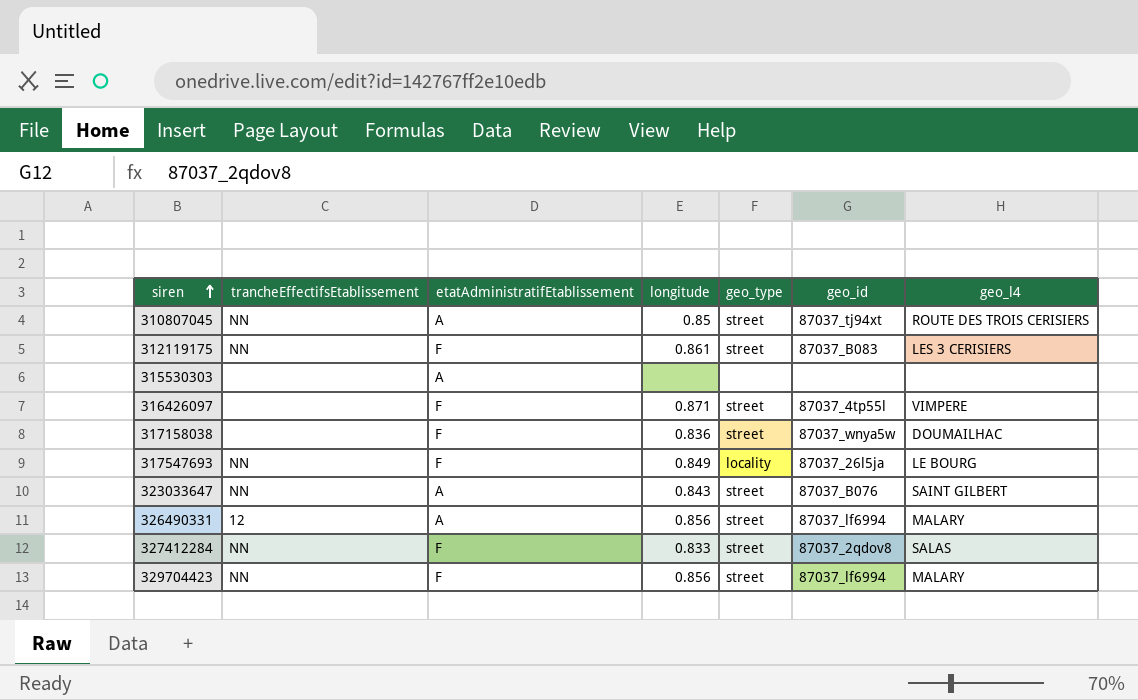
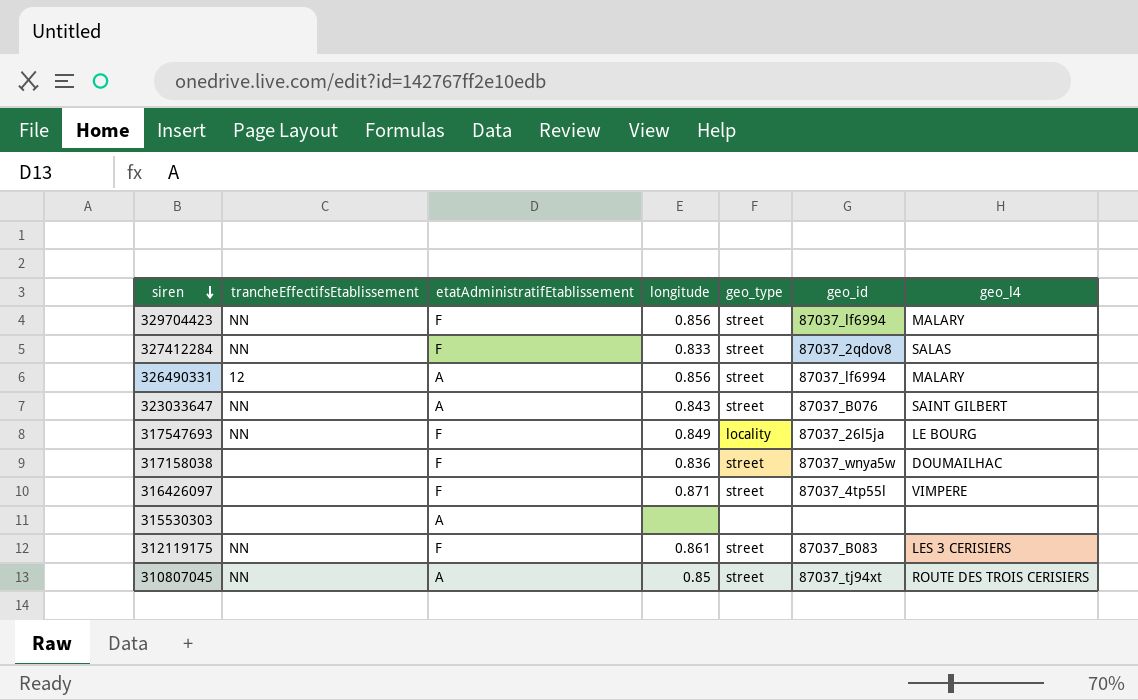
row order: siren ascending -> siren descending

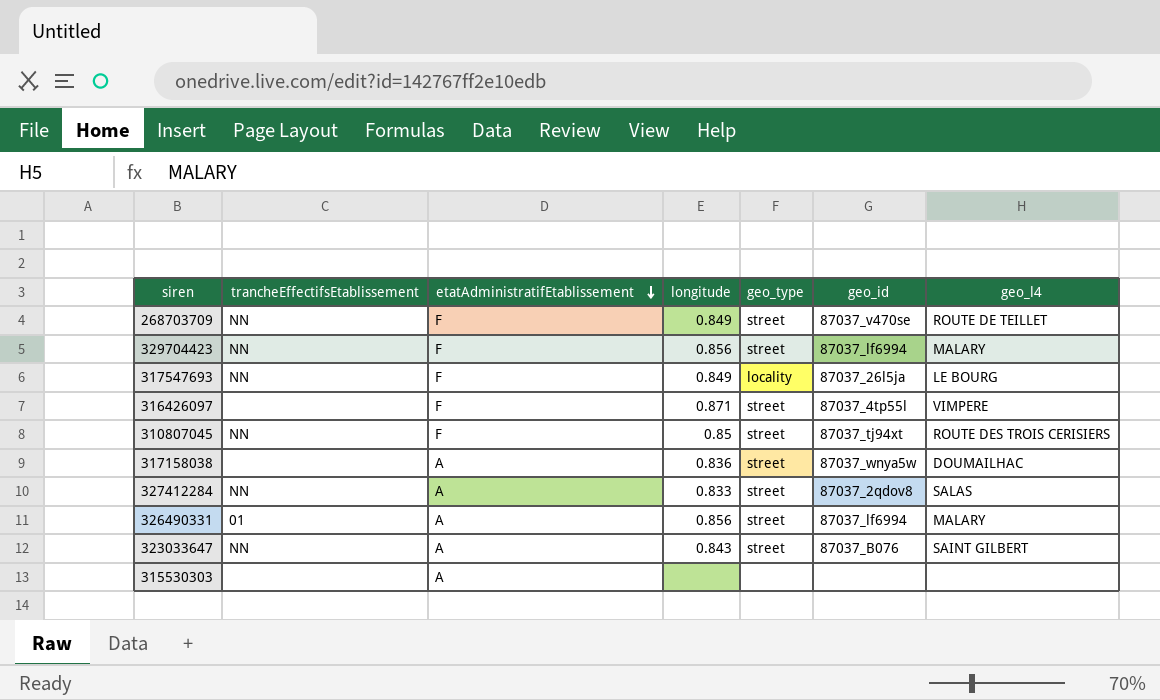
row order: siren descending -> etatAdministratifEtablissement descending
row 312119175: NN | F | 0.861 | street | 87037_B083 | LES 3 CERISIERS -> none
row 268703709: none -> NN | F | 0.849 | street | 87037_v470se | ROUTE DE TEILLET
310807045 | etatAdministratifEtablissement: A -> F
317158038 | etatAdministratifEtablissement: F -> A
327412284 | etatAdministratifEtablissement: F -> A
326490331 | trancheEffectifsEtablissement: 12 -> 01

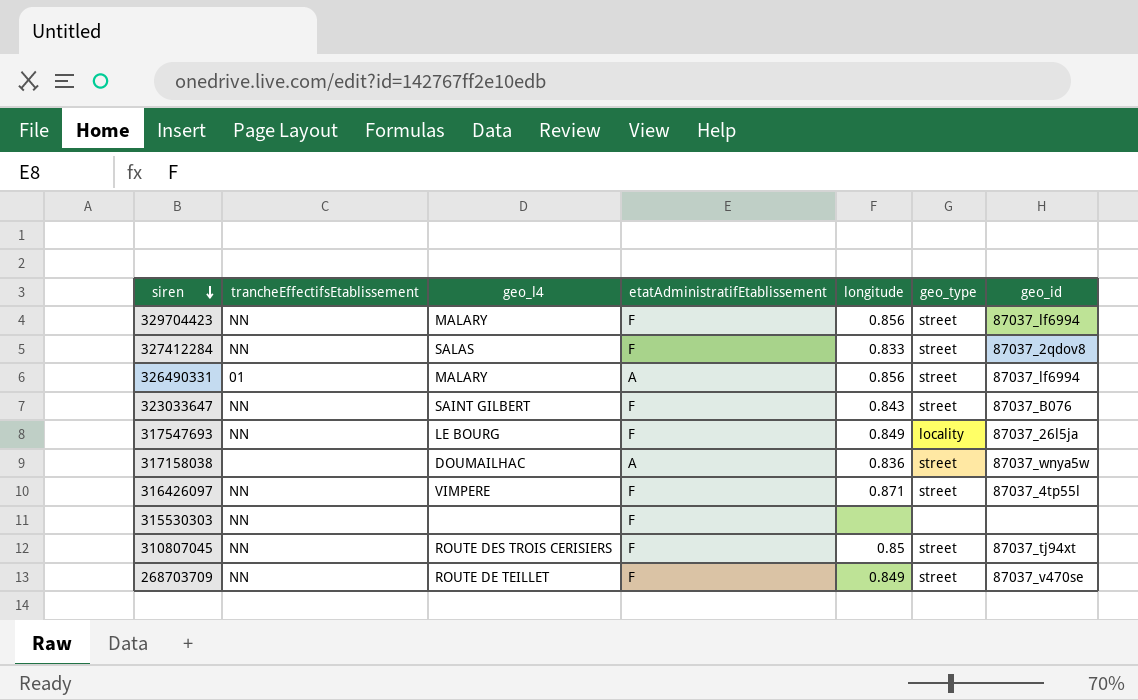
row order: etatAdministratifEtablissement descending -> siren descending
column geo_l4 | position: 7 -> 3
327412284 | etatAdministratifEtablissement: A -> F
323033647 | etatAdministratifEtablissement: A -> F
316426097 | trancheEffectifsEtablissement: none -> NN
315530303 | trancheEffectifsEtablissement: none -> NN
315530303 | etatAdministratifEtablissement: A -> F

